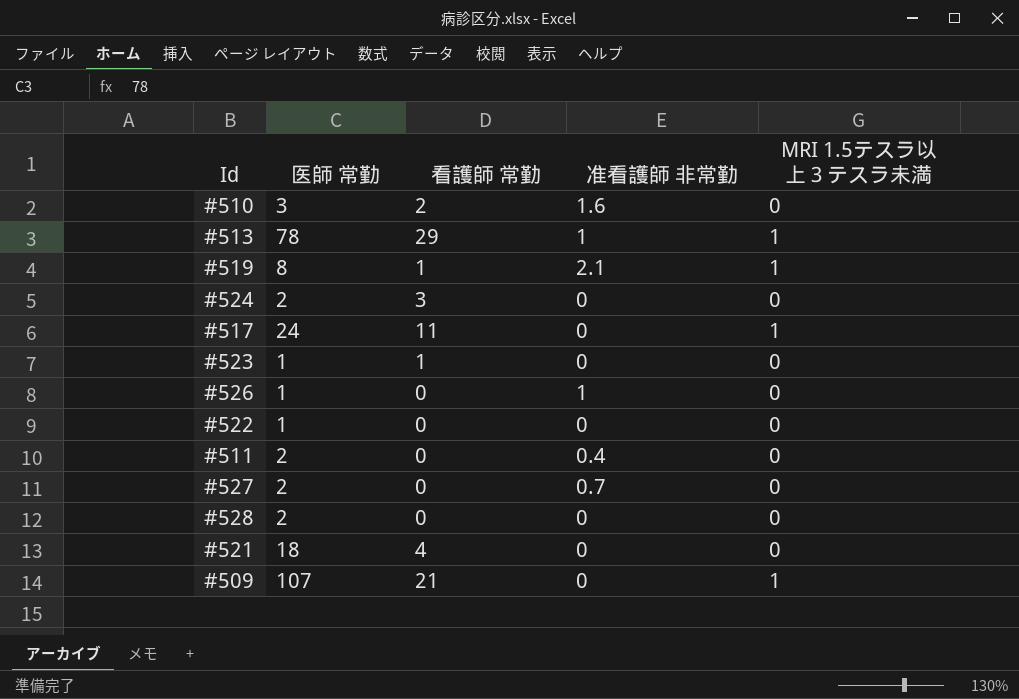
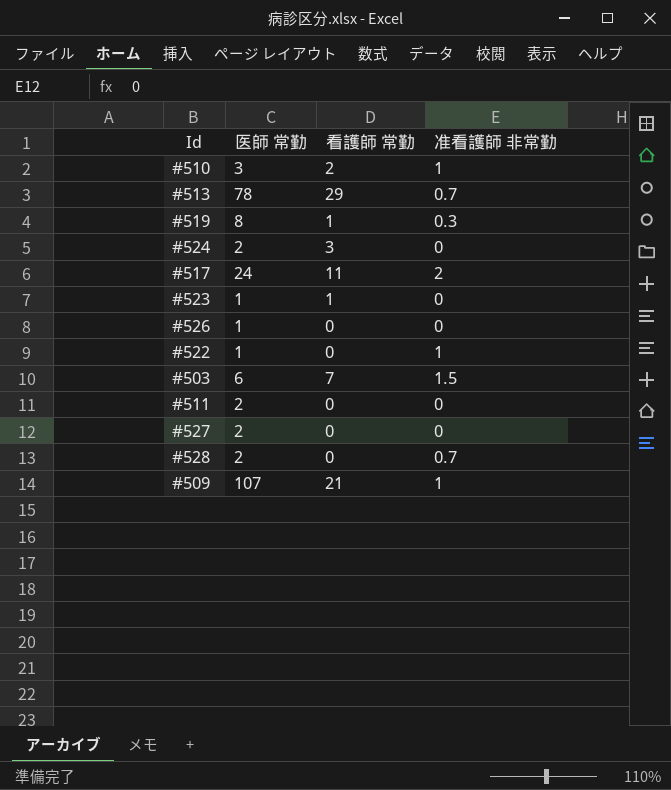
column MRI 1.5テスラ以上３テスラ未満 | position: 5 -> none
row #521: 18 | 4 | 0 | 0 -> none
#510 | 准看護師 非常勤: 1.6 -> 1
#513 | 准看護師 非常勤: 1 -> 0.7
#519 | 准看護師 非常勤: 2.1 -> 0.3
#517 | 准看護師 非常勤: 0 -> 2
#526 | 准看護師 非常勤: 1 -> 0
#522 | 准看護師 非常勤: 0 -> 1
row #503: none -> 6 | 7 | 1.5
#511 | 准看護師 非常勤: 0.4 -> 0
#527 | 准看護師 非常勤: 0.7 -> 0
#528 | 准看護師 非常勤: 0 -> 0.7
#509 | 准看護師 非常勤: 0 -> 1

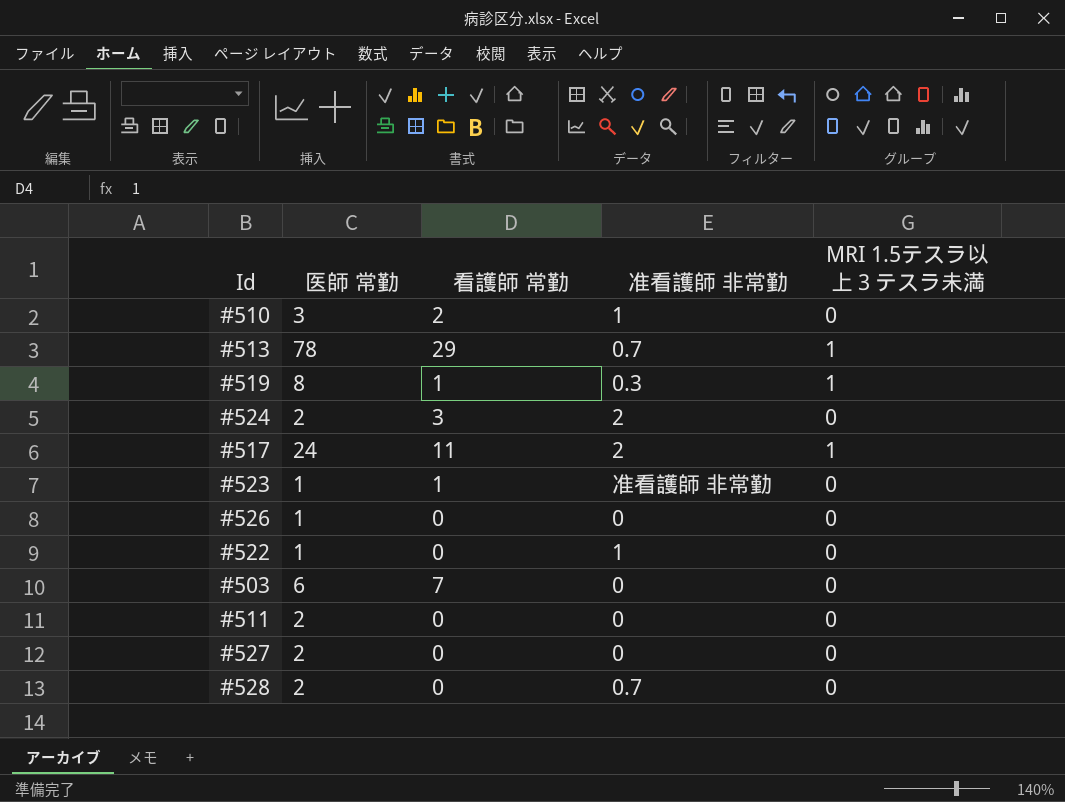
column MRI 1.5テスラ以上３テスラ未満 | position: none -> 5
row #509: 107 | 21 | 1 -> none
#524 | 准看護師 非常勤: 0 -> 2
#523 | 准看護師 非常勤: 0 -> 准看護師 非常勤
#503 | 准看護師 非常勤: 1.5 -> 0

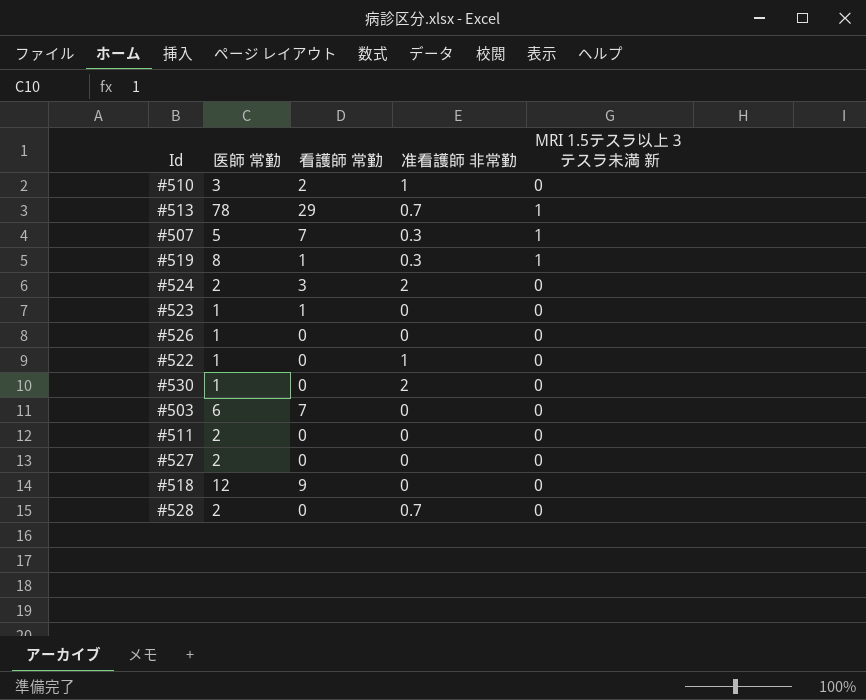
column name: MRI 1.5テスラ以上３テスラ未満 -> MRI 1.5テスラ以上３テスラ未満 新
row #517: 24 | 11 | 2 | 1 -> none
row #507: none -> 5 | 7 | 0.3 | 1
#523 | 准看護師 非常勤: 准看護師 非常勤 -> 0
row #530: none -> 1 | 0 | 2 | 0
row #518: none -> 12 | 9 | 0 | 0

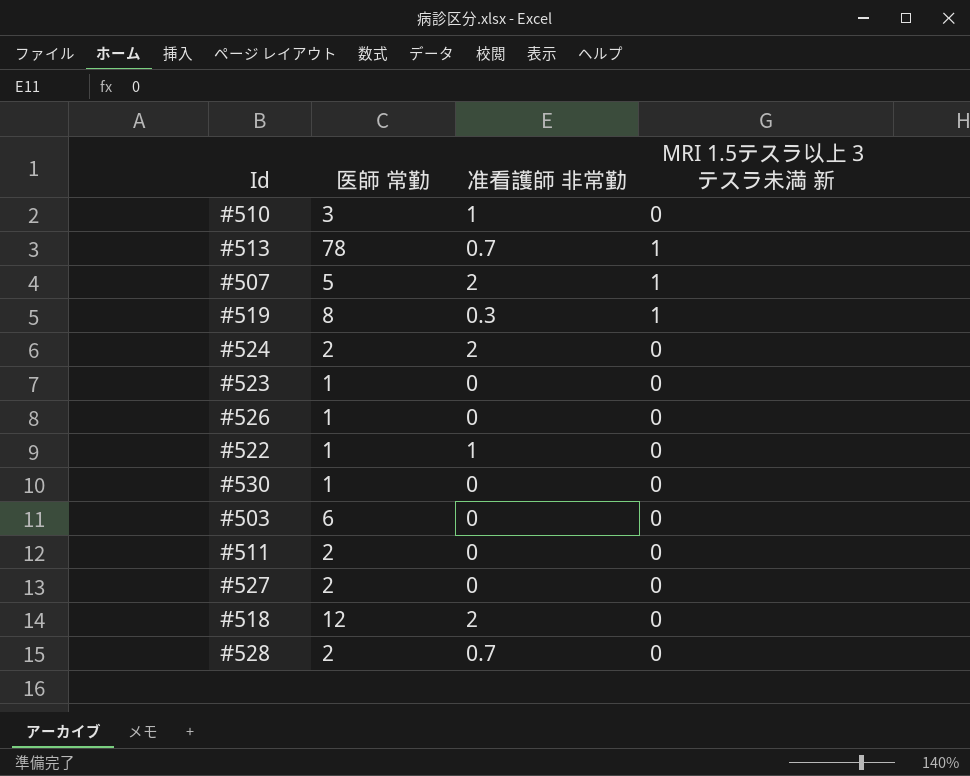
column 看護師 常勤 | position: 3 -> none
#507 | 准看護師 非常勤: 0.3 -> 2
#530 | 准看護師 非常勤: 2 -> 0
#518 | 准看護師 非常勤: 0 -> 2

